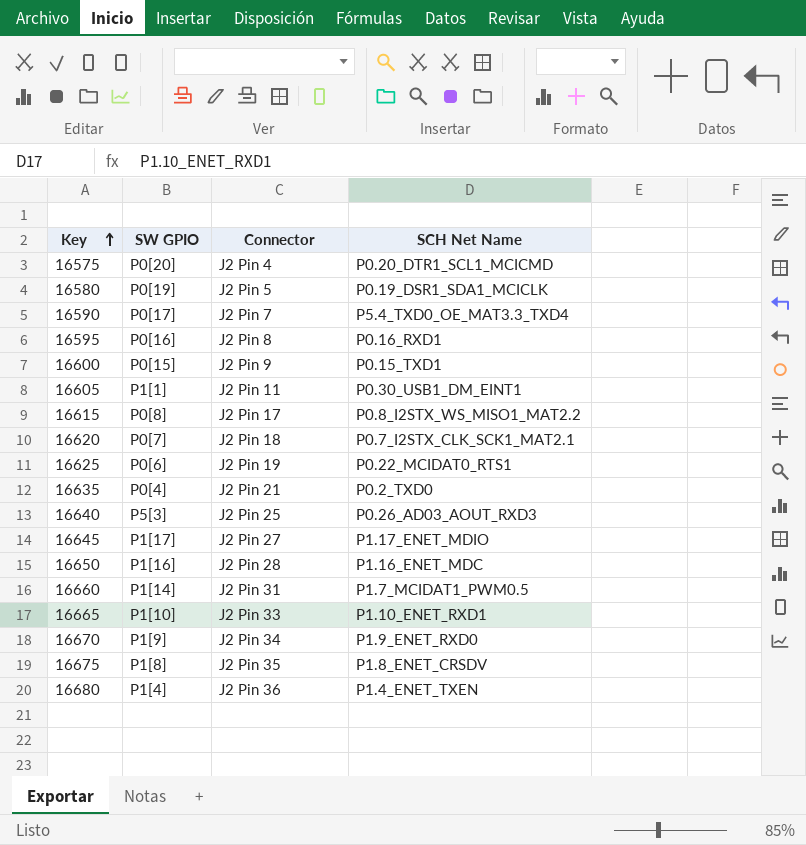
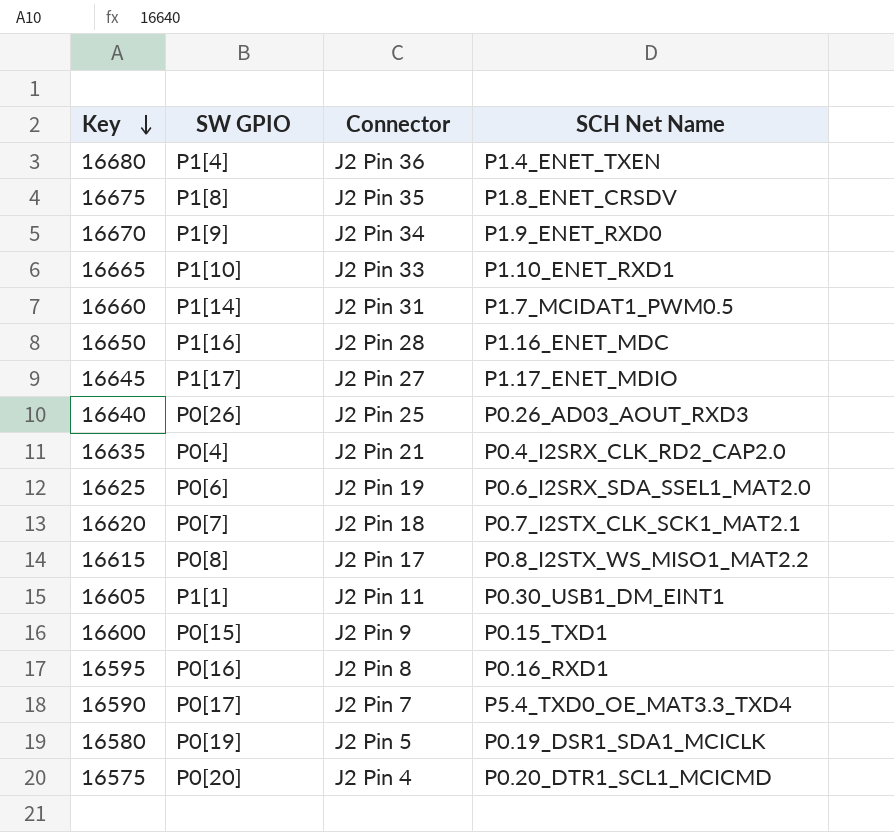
row order: Key ascending -> Key descending
16640 | SW GPIO: P5[3] -> P0[26]
16635 | SCH Net Name: P0.2_TXD0 -> P0.4_I2SRX_CLK_RD2_CAP2.0
16625 | SCH Net Name: P0.22_MCIDAT0_RTS1 -> P0.6_I2SRX_SDA_SSEL1_MAT2.0

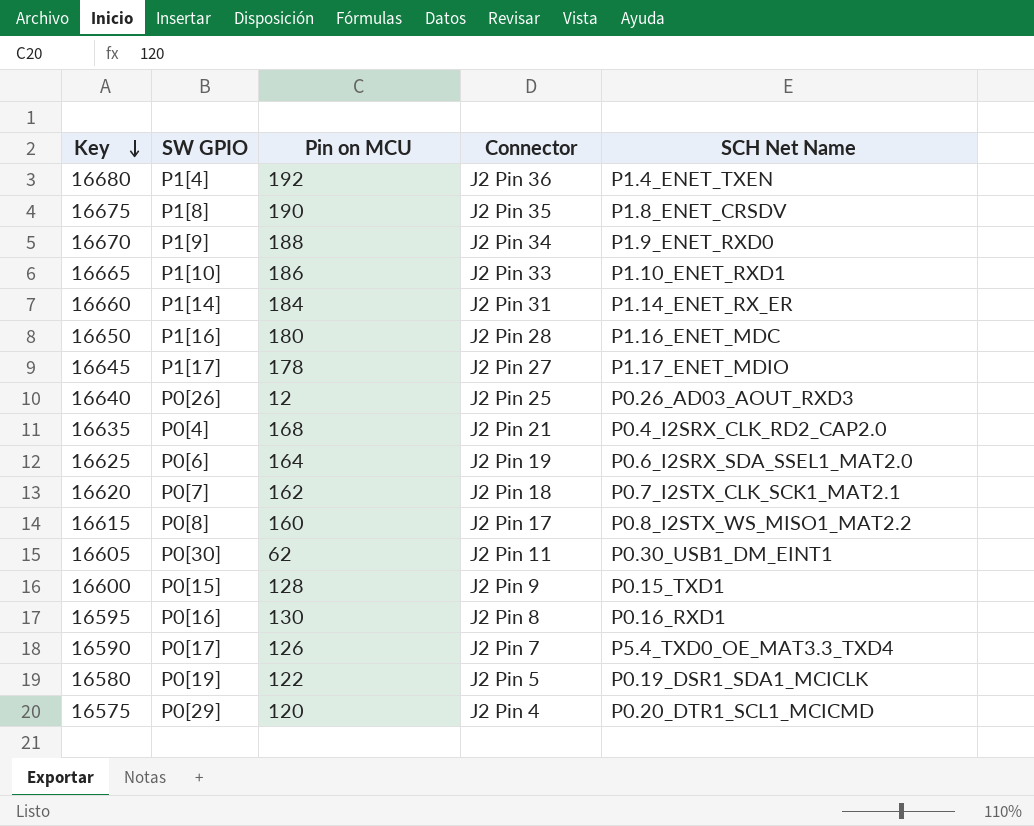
column Pin on MCU | position: none -> 3
16660 | SCH Net Name: P1.7_MCIDAT1_PWM0.5 -> P1.14_ENET_RX_ER
16605 | SW GPIO: P1[1] -> P0[30]
16575 | SW GPIO: P0[20] -> P0[29]

